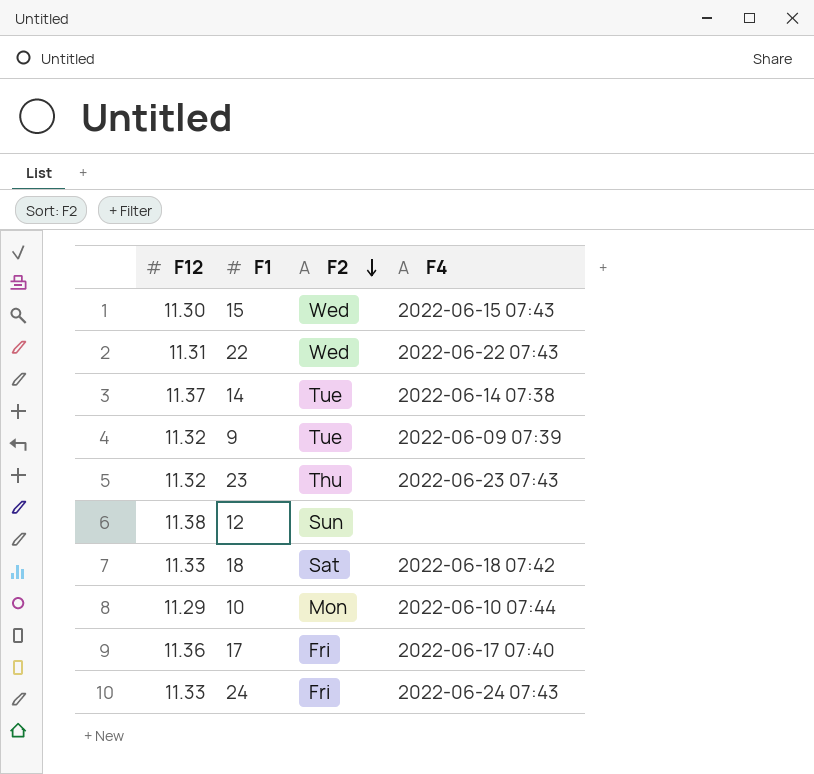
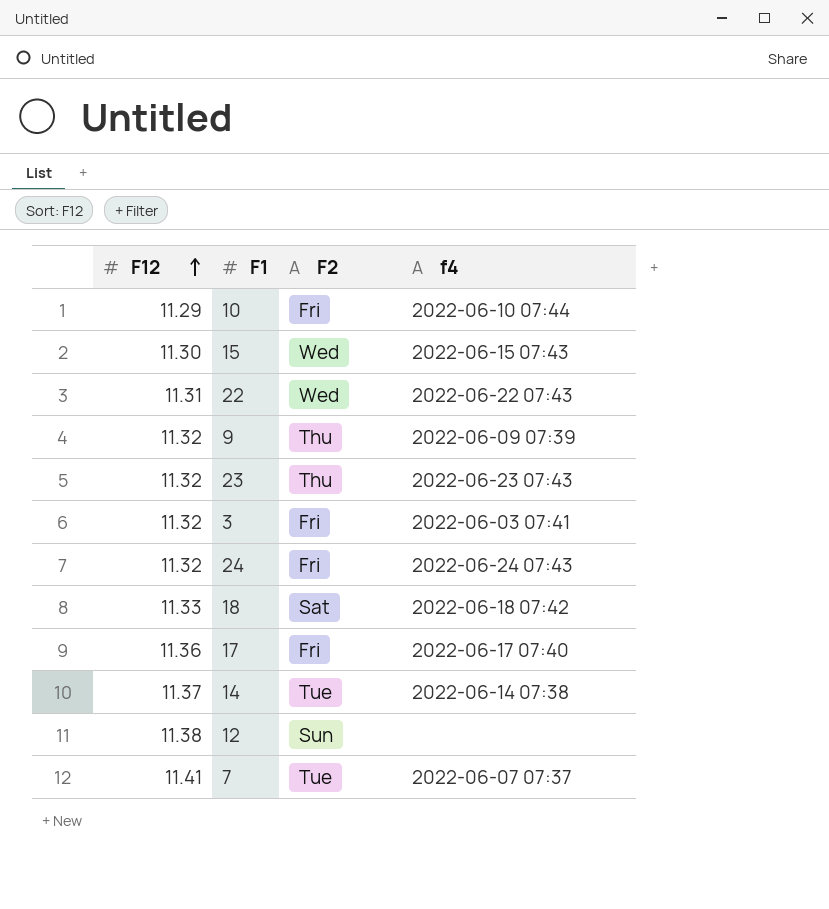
row order: F2 descending -> F12 ascending
column name: F4 -> f4
10 | F2: Mon -> Fri
9 | F2: Tue -> Thu
row 3: none -> 11.32 | Fri | 2022-06-03 07:41
24 | F12: 11.33 -> 11.32
row 7: none -> 11.41 | Tue | 2022-06-07 07:37

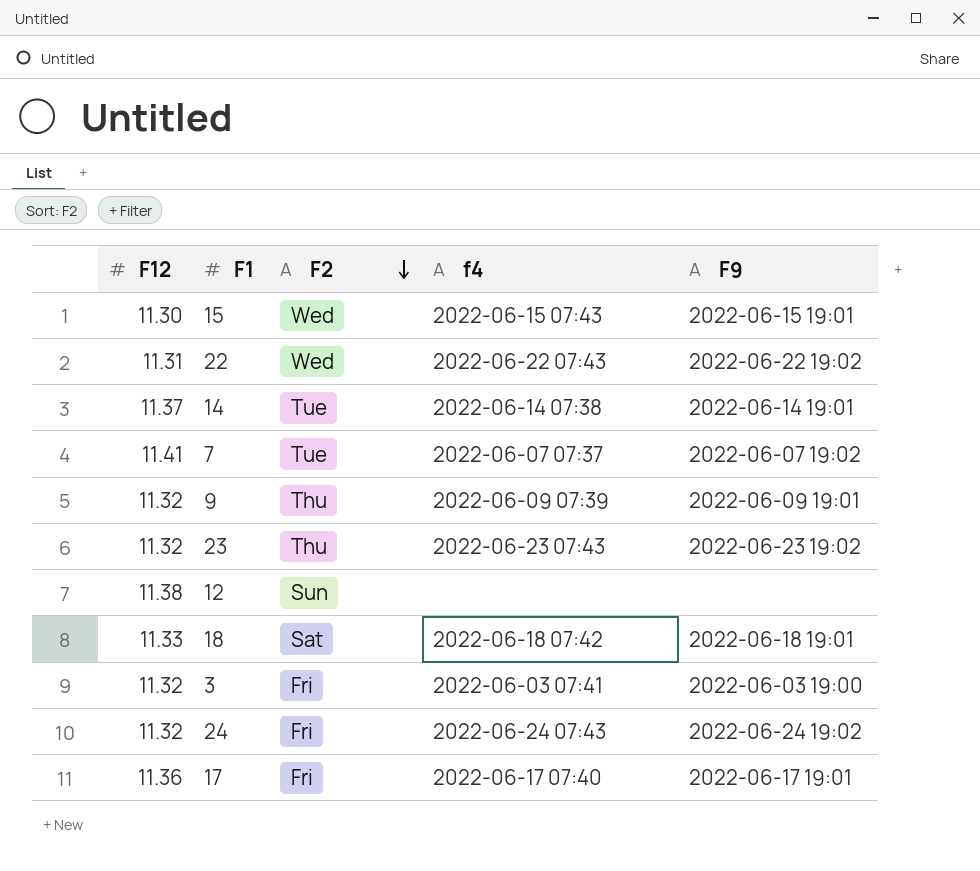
row order: F12 ascending -> F2 descending
column F9 | position: none -> 5
row 10: 11.29 | Fri | 2022-06-10 07:44 -> none

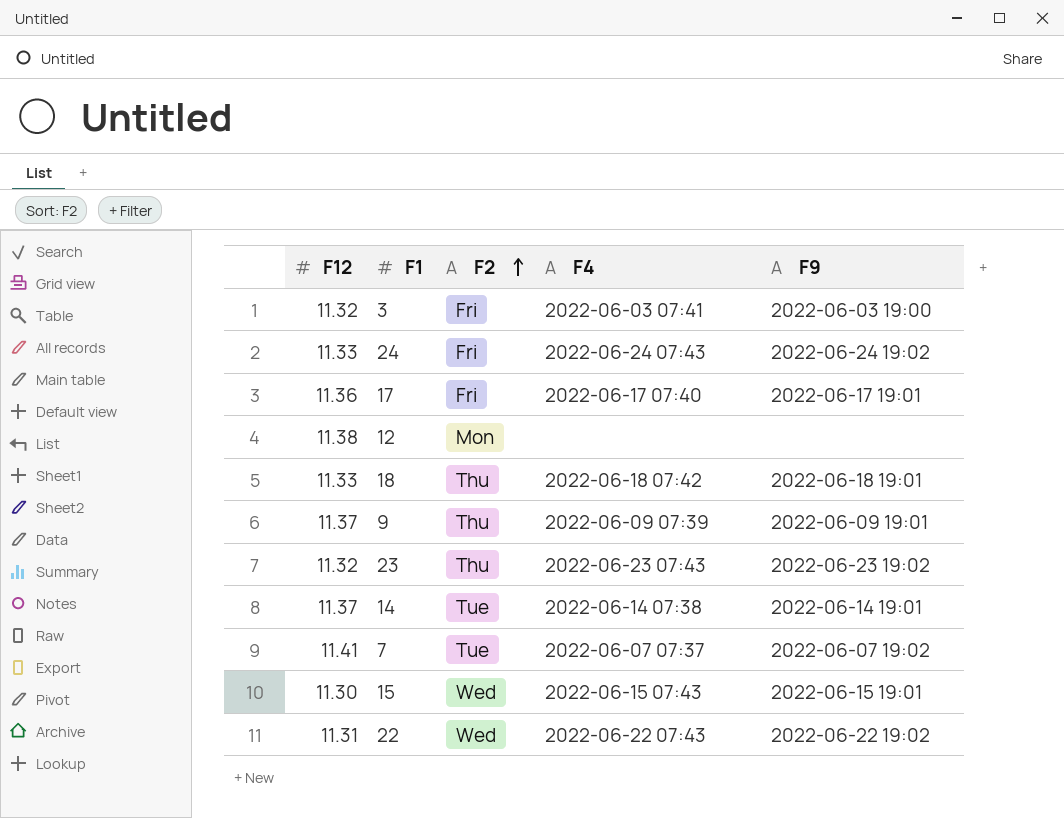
row order: F2 descending -> F2 ascending
column name: f4 -> F4
24 | F12: 11.32 -> 11.33
12 | F2: Sun -> Mon
18 | F2: Sat -> Thu
9 | F12: 11.32 -> 11.37

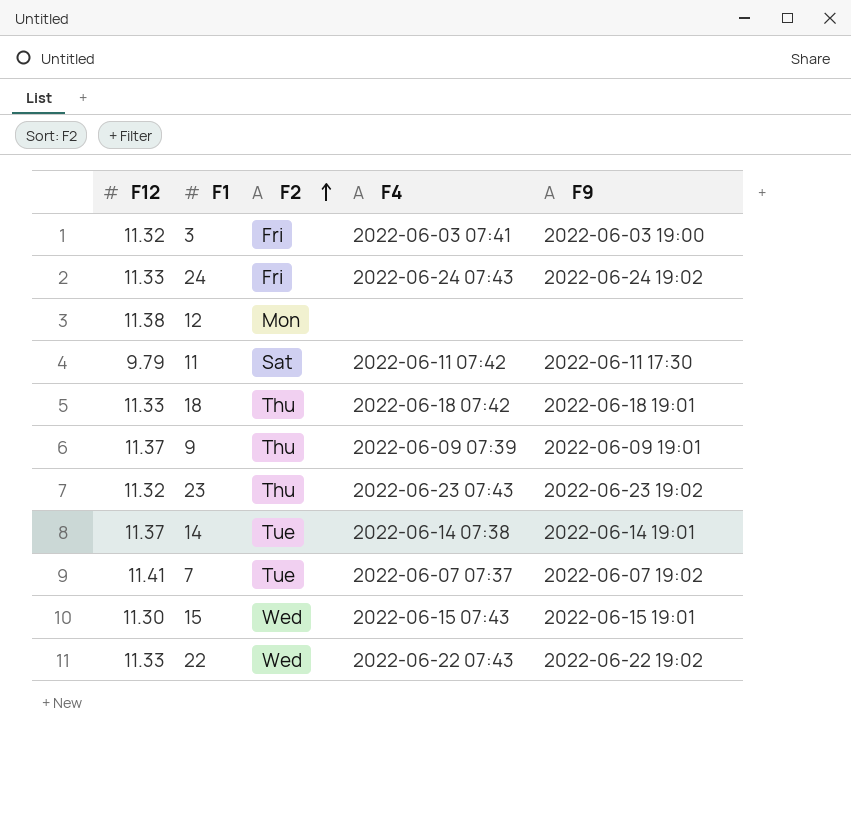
row 17: 11.36 | Fri | 2022-06-17 07:40 | 2022-06-17 19:01 -> none
row 11: none -> 9.79 | Sat | 2022-06-11 07:42 | 2022-06-11 17:30
22 | F12: 11.31 -> 11.33

